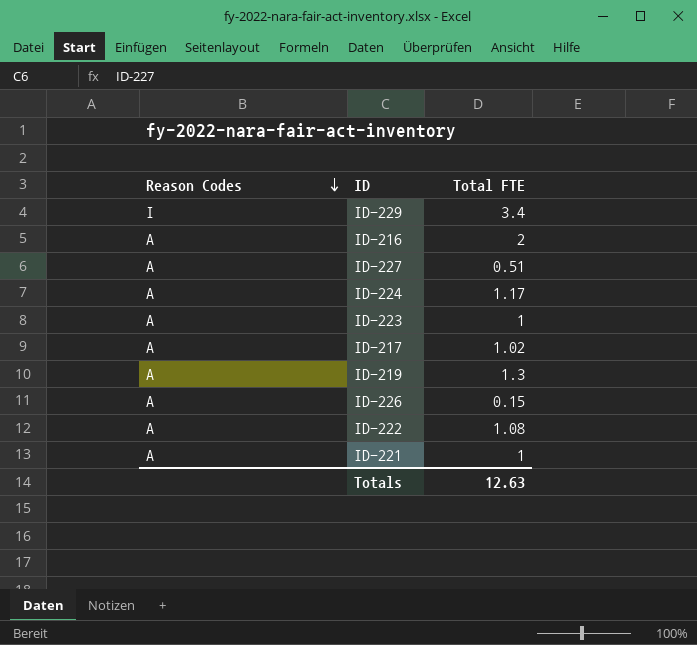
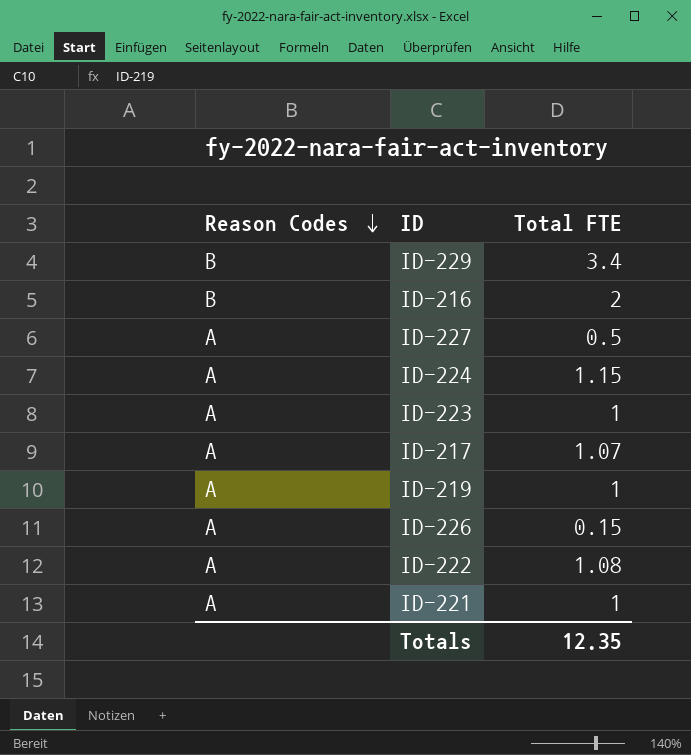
ID-229 | Reason Codes: I -> B
ID-216 | Reason Codes: A -> B
ID-227 | Total FTE: 0.51 -> 0.5
ID-224 | Total FTE: 1.17 -> 1.15
ID-217 | Total FTE: 1.02 -> 1.07
ID-219 | Total FTE: 1.3 -> 1
Totals | Total FTE: 12.63 -> 12.35

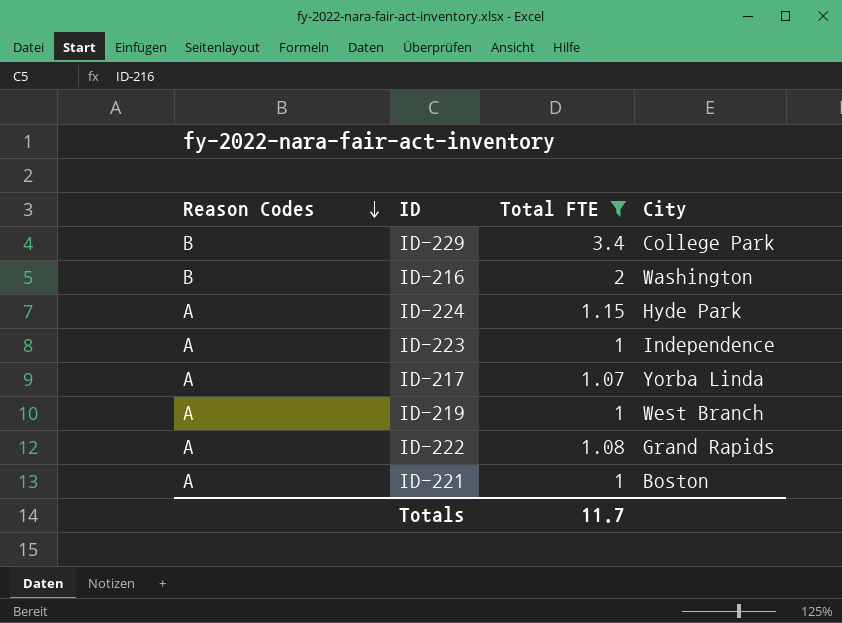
filter: none -> Total FTE >= 1
column City | position: none -> 4
Totals | Total FTE: 12.35 -> 11.7

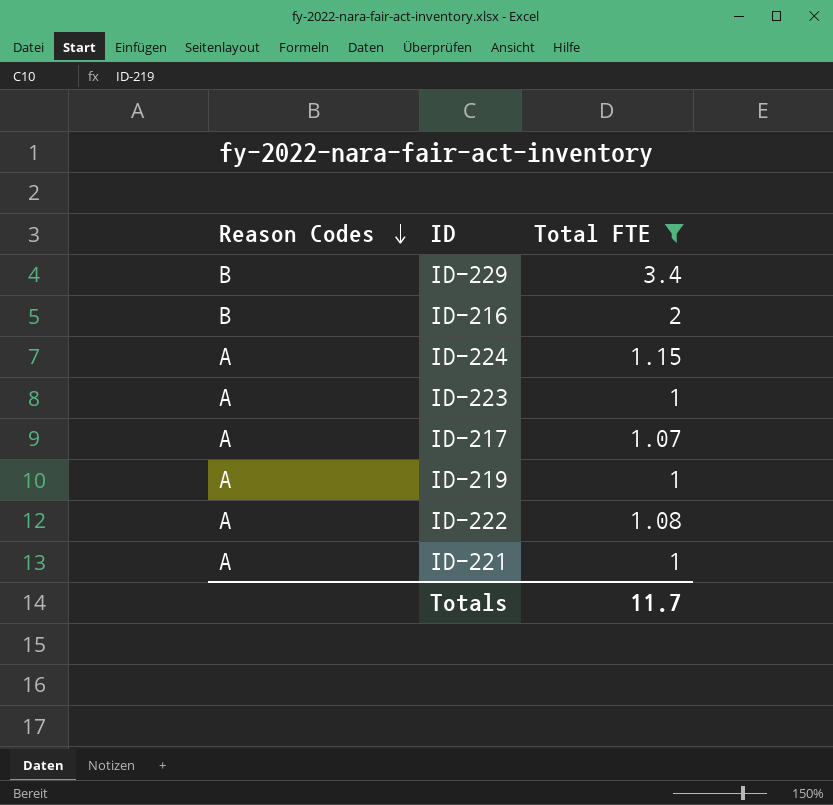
column City | position: 4 -> none

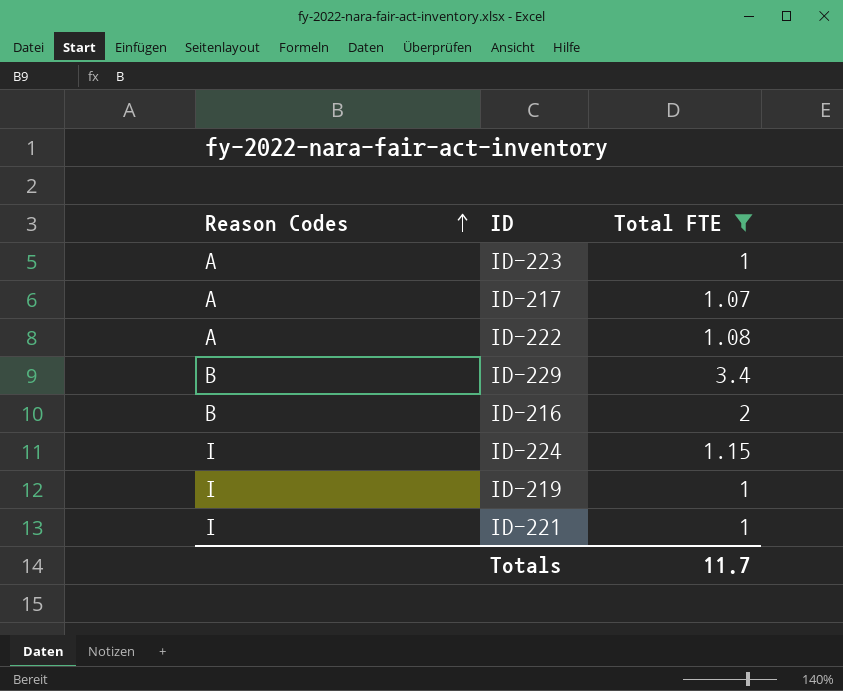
row order: Reason Codes descending -> Reason Codes ascending
ID-224 | Reason Codes: A -> I
ID-219 | Reason Codes: A -> I
ID-221 | Reason Codes: A -> I

